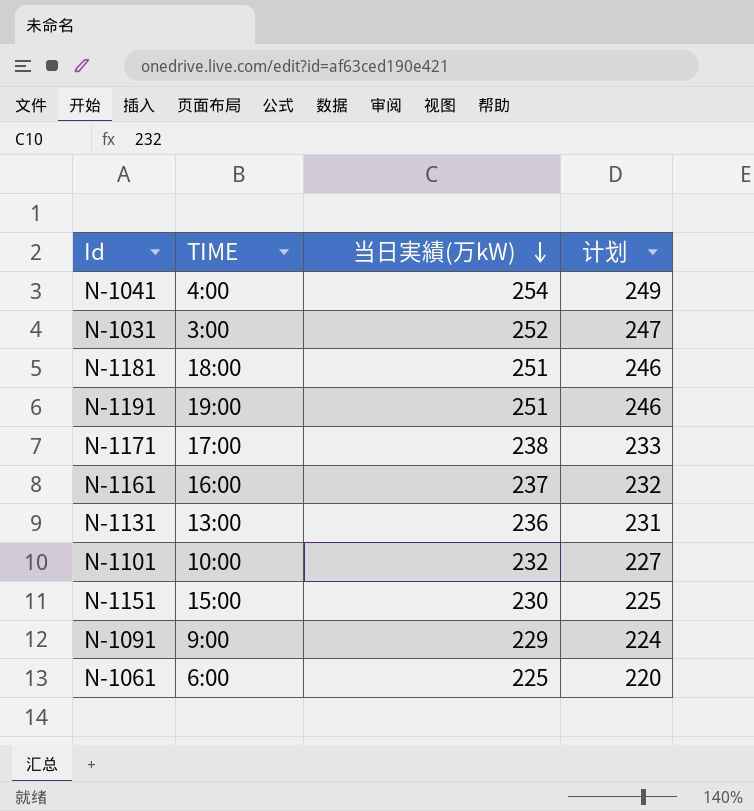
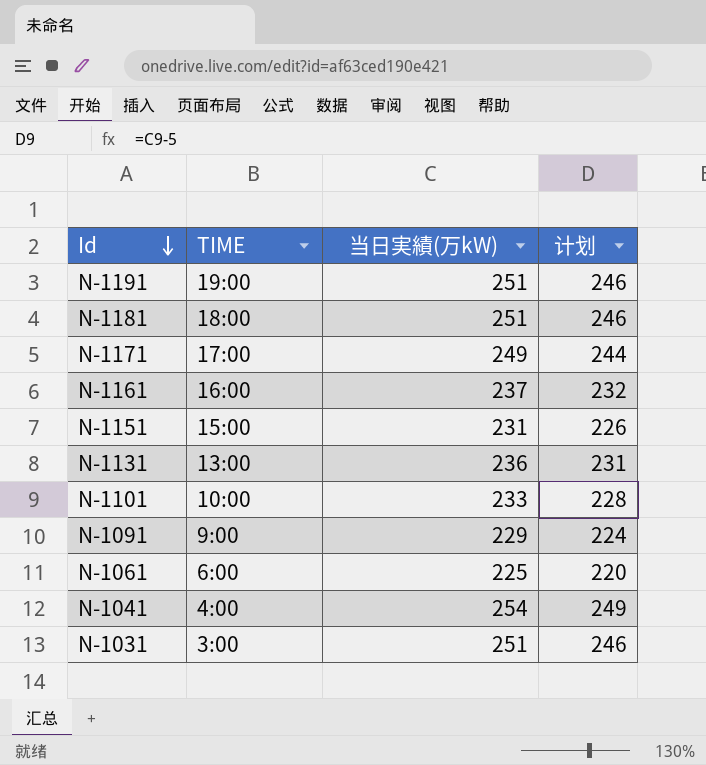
row order: 当日実績(万kW) descending -> Id descending
N-1171 | 当日実績(万kW): 238 -> 249
N-1171 | 计划: 233 -> 244
N-1151 | 当日実績(万kW): 230 -> 231
N-1151 | 计划: 225 -> 226
N-1101 | 当日実績(万kW): 232 -> 233
N-1101 | 计划: 227 -> 228
N-1031 | 当日実績(万kW): 252 -> 251
N-1031 | 计划: 247 -> 246

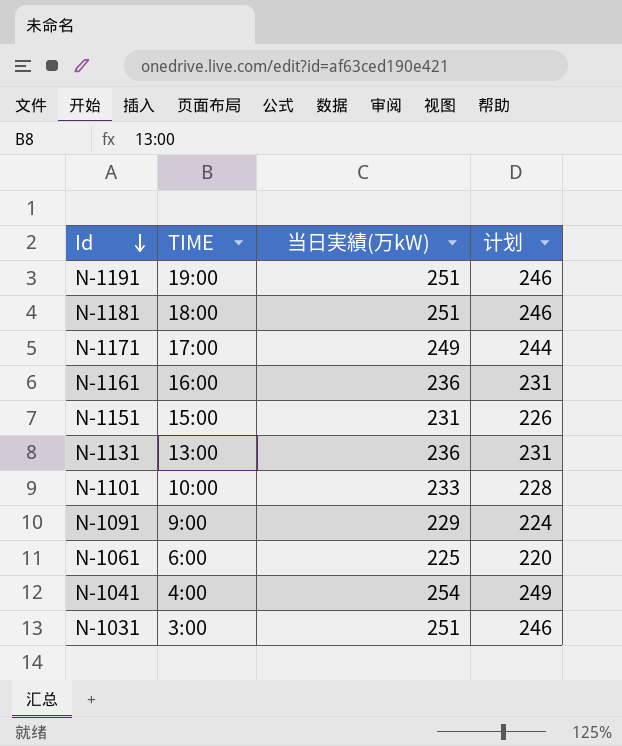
N-1161 | 当日実績(万kW): 237 -> 236
N-1161 | 计划: 232 -> 231

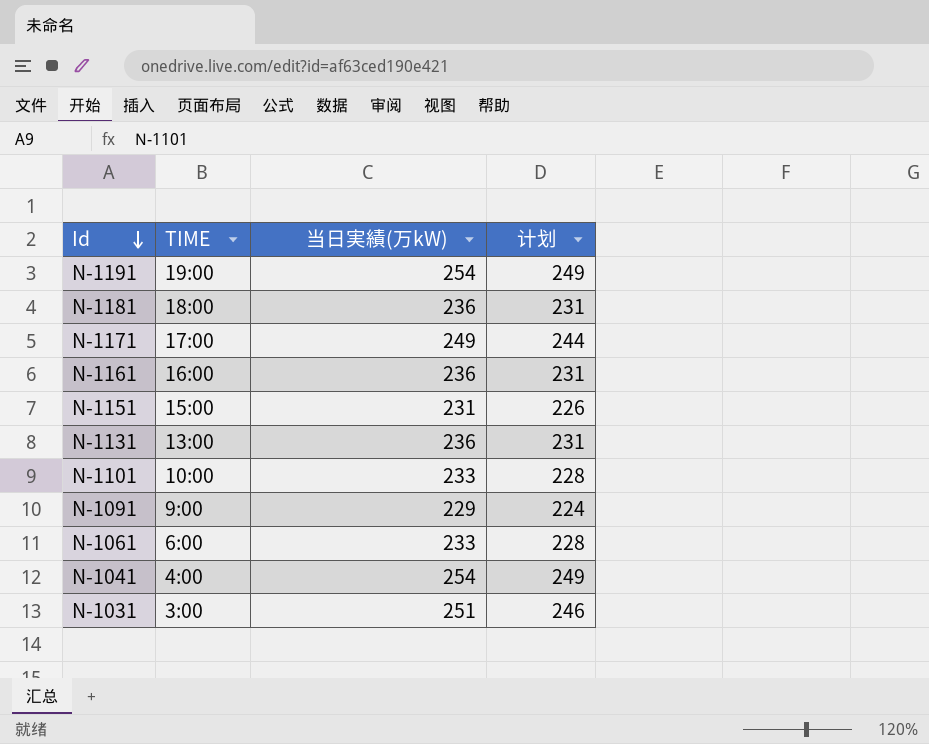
N-1191 | 当日実績(万kW): 251 -> 254
N-1191 | 计划: 246 -> 249
N-1181 | 当日実績(万kW): 251 -> 236
N-1181 | 计划: 246 -> 231
N-1061 | 当日実績(万kW): 225 -> 233
N-1061 | 计划: 220 -> 228

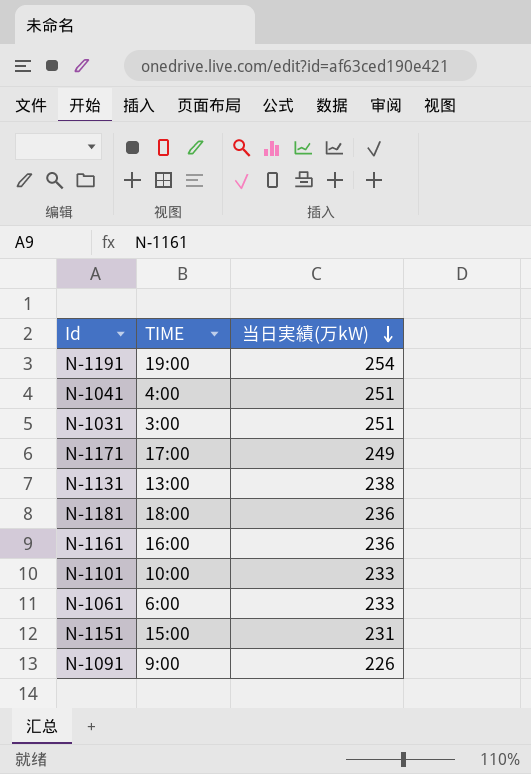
row order: Id descending -> 当日実績(万kW) descending
column 计划 | formula: [当日実績(万kW)] - 5 -> none
N-1041 | 当日実績(万kW): 254 -> 251
N-1131 | 当日実績(万kW): 236 -> 238
N-1091 | 当日実績(万kW): 229 -> 226

